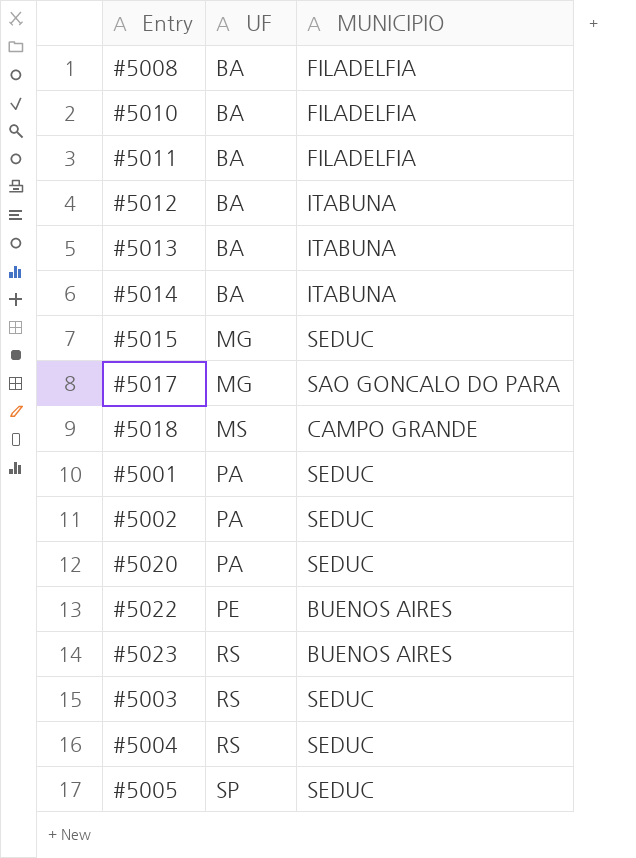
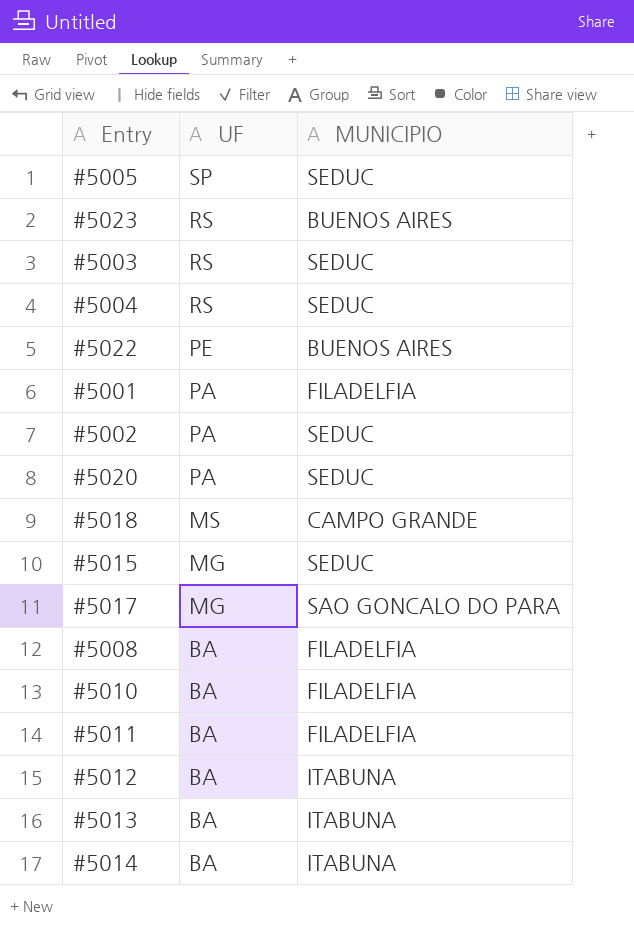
row order: UF ascending -> UF descending
#5001 | MUNICIPIO: SEDUC -> FILADELFIA

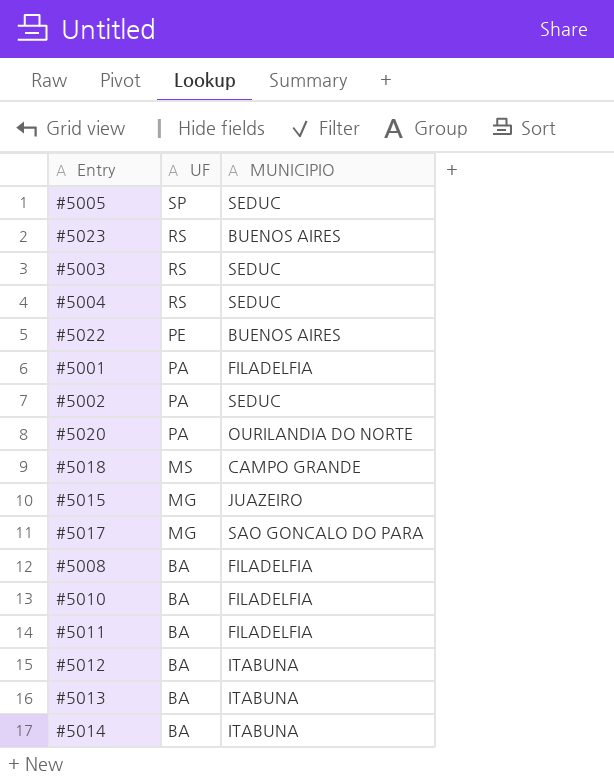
#5020 | MUNICIPIO: SEDUC -> OURILANDIA DO NORTE
#5015 | MUNICIPIO: SEDUC -> JUAZEIRO

